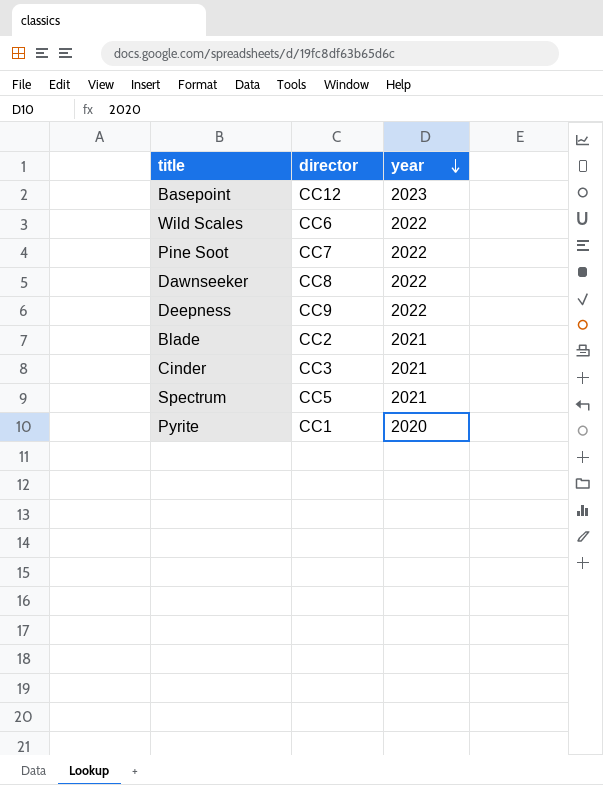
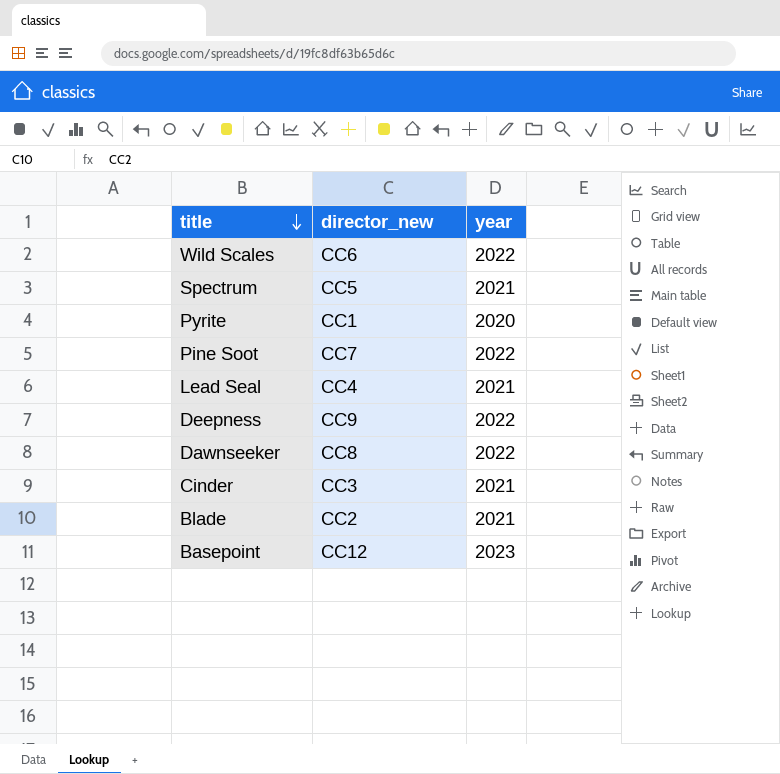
row order: year descending -> title descending
column name: director -> director_new
row Lead Seal: none -> CC4 | 2021

